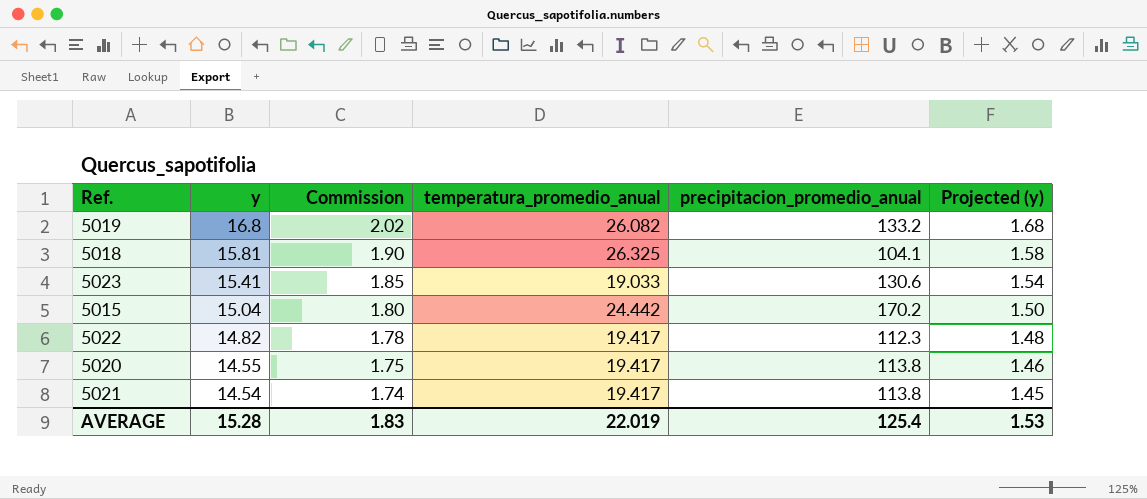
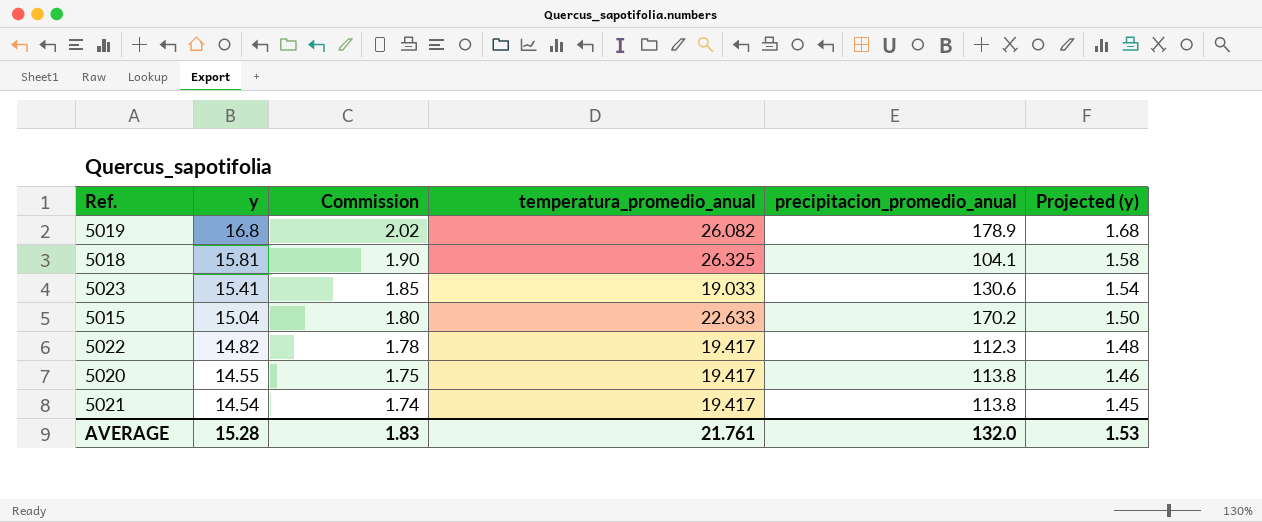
5019 | precipitacion_promedio_anual: 133.2 -> 178.9
5015 | temperatura_promedio_anual: 24.442 -> 22.633
AVERAGE | temperatura_promedio_anual: 22.019 -> 21.761
AVERAGE | precipitacion_promedio_anual: 125.4 -> 132.0

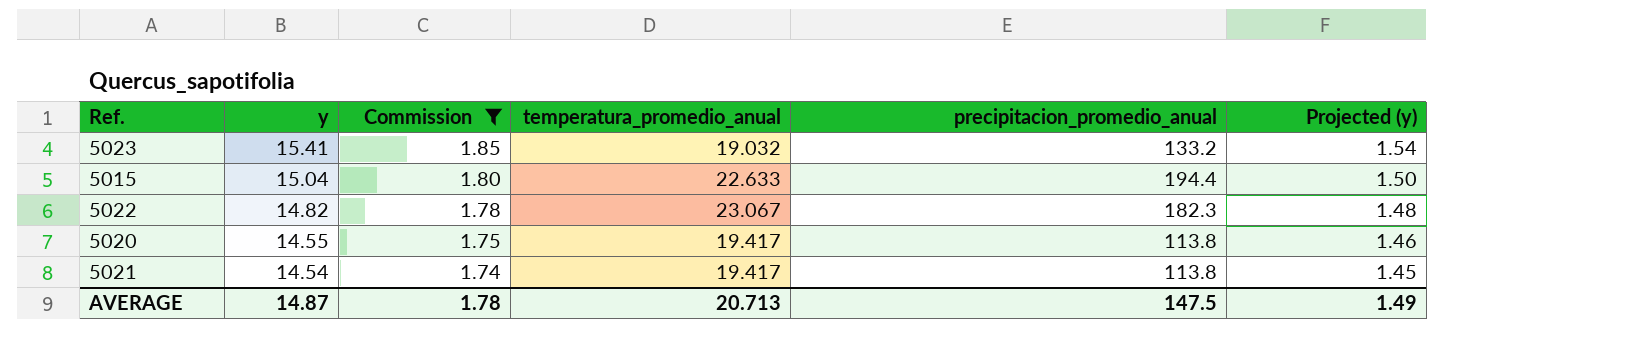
filter: none -> Commission <= 1.85
5023 | temperatura_promedio_anual: 19.033 -> 19.032
5023 | precipitacion_promedio_anual: 130.6 -> 133.2
5015 | precipitacion_promedio_anual: 170.2 -> 194.4
5022 | temperatura_promedio_anual: 19.417 -> 23.067
5022 | precipitacion_promedio_anual: 112.3 -> 182.3
AVERAGE | y: 15.28 -> 14.87
AVERAGE | Commission: 1.83 -> 1.78
AVERAGE | temperatura_promedio_anual: 21.761 -> 20.713
AVERAGE | precipitacion_promedio_anual: 132.0 -> 147.5
AVERAGE | Projected (y): 1.53 -> 1.49

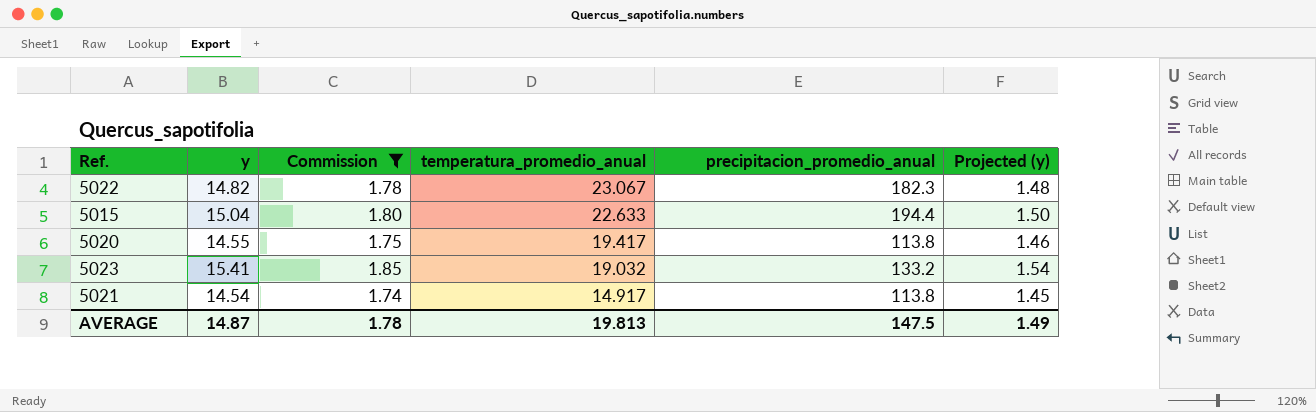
row order: y descending -> temperatura_promedio_anual descending
5021 | temperatura_promedio_anual: 19.417 -> 14.917
AVERAGE | temperatura_promedio_anual: 20.713 -> 19.813

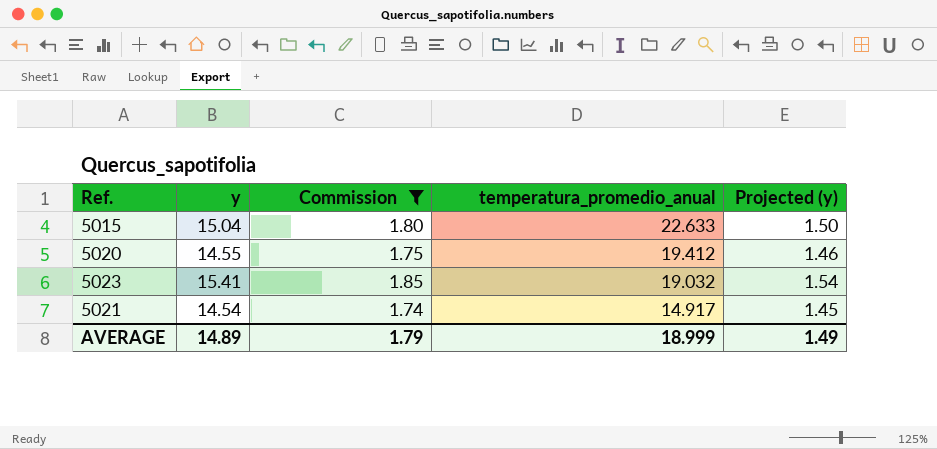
column precipitacion_promedio_anual | position: 5 -> none
row 5022: 14.82 | 1.78 | 23.067 | 182.3 | 1.48 -> none
5020 | temperatura_promedio_anual: 19.417 -> 19.412
AVERAGE | y: 14.87 -> 14.89
AVERAGE | Commission: 1.78 -> 1.79
AVERAGE | temperatura_promedio_anual: 19.813 -> 18.999

